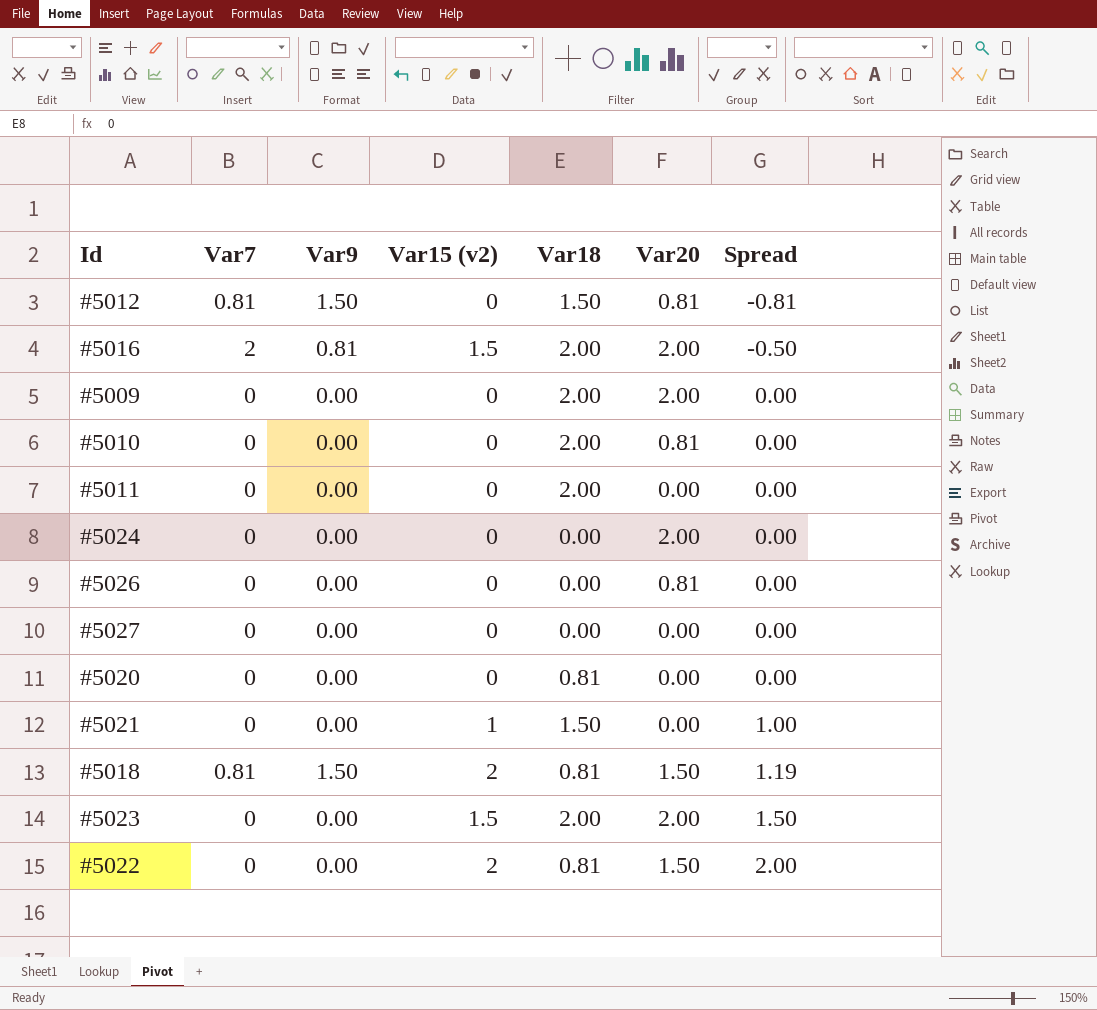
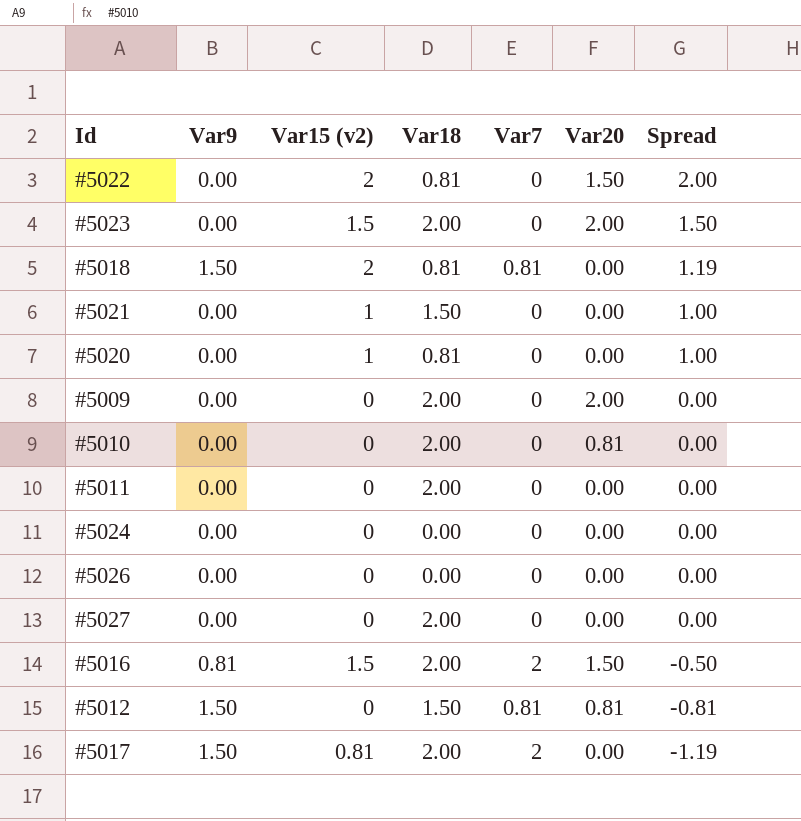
row order: Spread ascending -> Spread descending
column Var7 | position: 2 -> 5
#5018 | Var20: 1.50 -> 0.00
#5020 | Var15 (v2): 0 -> 1
#5020 | Spread: 0.00 -> 1.00
#5024 | Var20: 2.00 -> 0.00
#5026 | Var20: 0.81 -> 0.00
#5027 | Var18: 0.00 -> 2.00
#5016 | Var20: 2.00 -> 1.50
row #5017: none -> 1.50 | 0.81 | 2.00 | 2 | 0.00 | -1.19

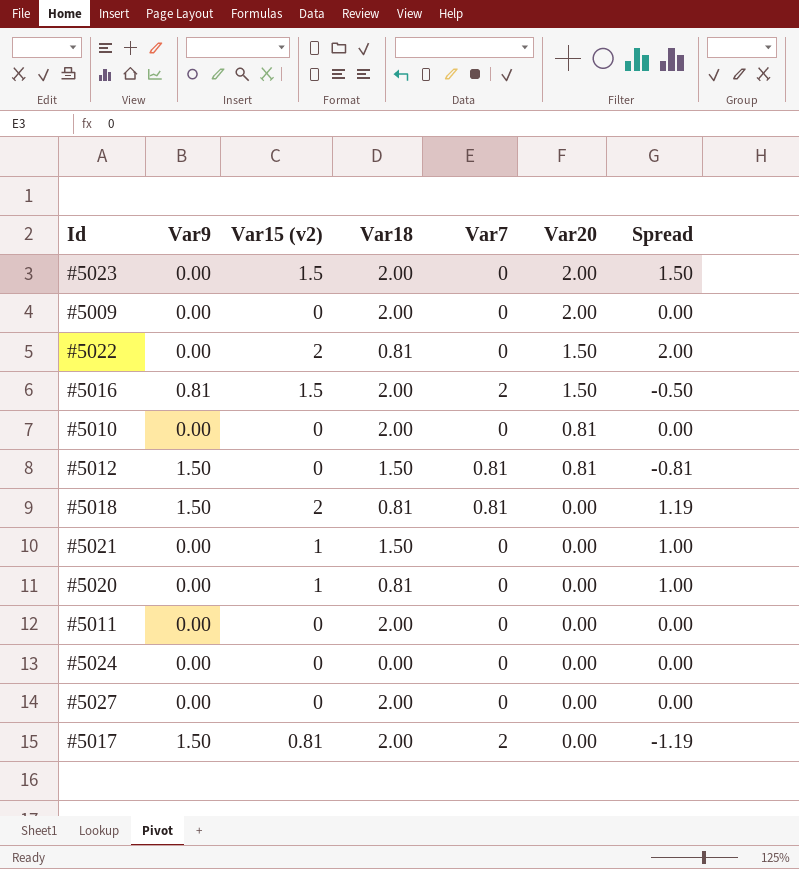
row order: Spread descending -> Var20 descending
row #5026: 0.00 | 0 | 0.00 | 0 | 0.00 | 0.00 -> none

